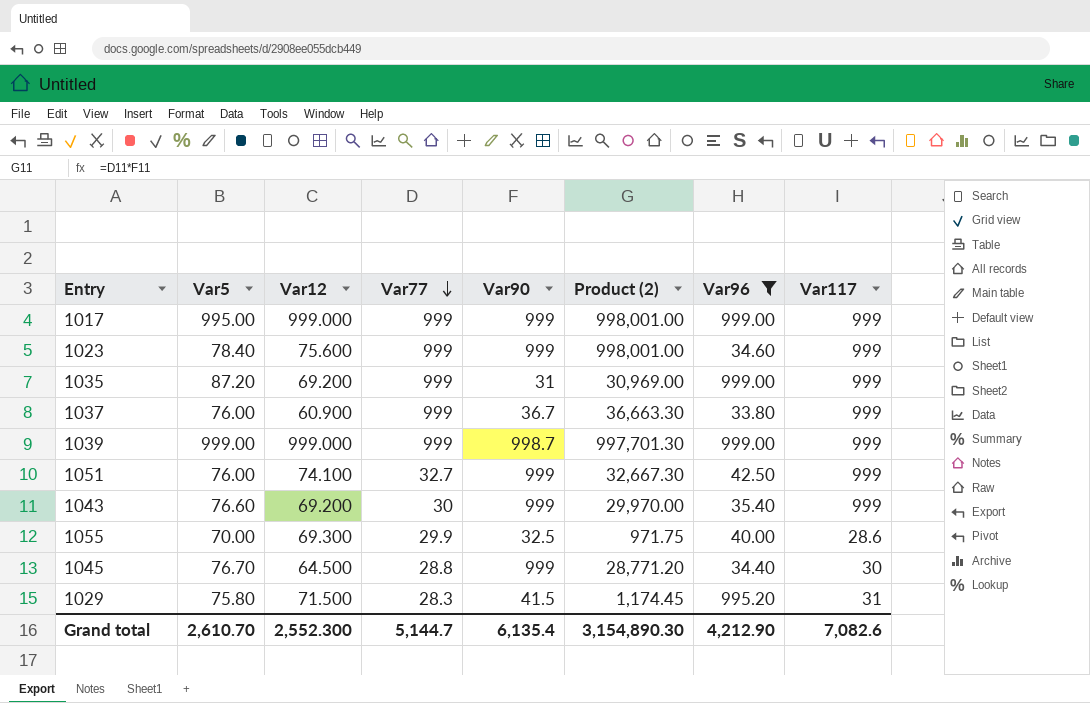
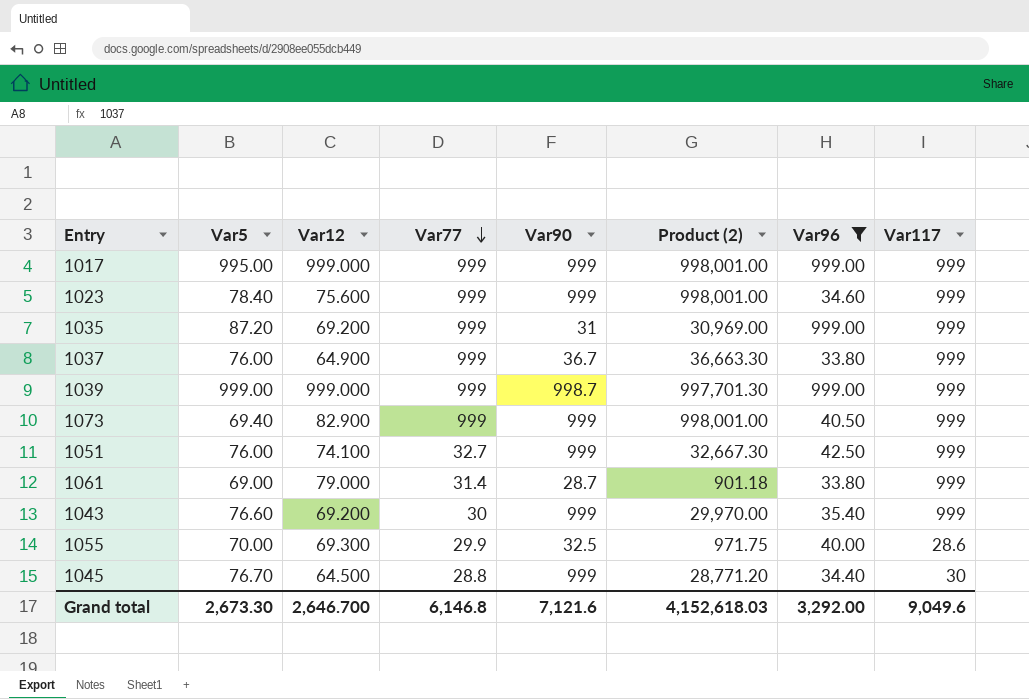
row 1029: 75.80 | 71.500 | 28.3 | 41.5 | 1,174.45 | 995.20 | 31 -> none
1037 | Var12: 60.900 -> 64.900
row 1073: none -> 69.40 | 82.900 | 999 | 999 | 998,001.00 | 40.50 | 999
row 1061: none -> 69.00 | 79.000 | 31.4 | 28.7 | 901.18 | 33.80 | 999
Grand total | Var5: 2,610.70 -> 2,673.30
Grand total | Var12: 2,552.300 -> 2,646.700
Grand total | Var77: 5,144.7 -> 6,146.8
Grand total | Var90: 6,135.4 -> 7,121.6
Grand total | Product (2): 3,154,890.30 -> 4,152,618.03
Grand total | Var96: 4,212.90 -> 3,292.00
Grand total | Var117: 7,082.6 -> 9,049.6

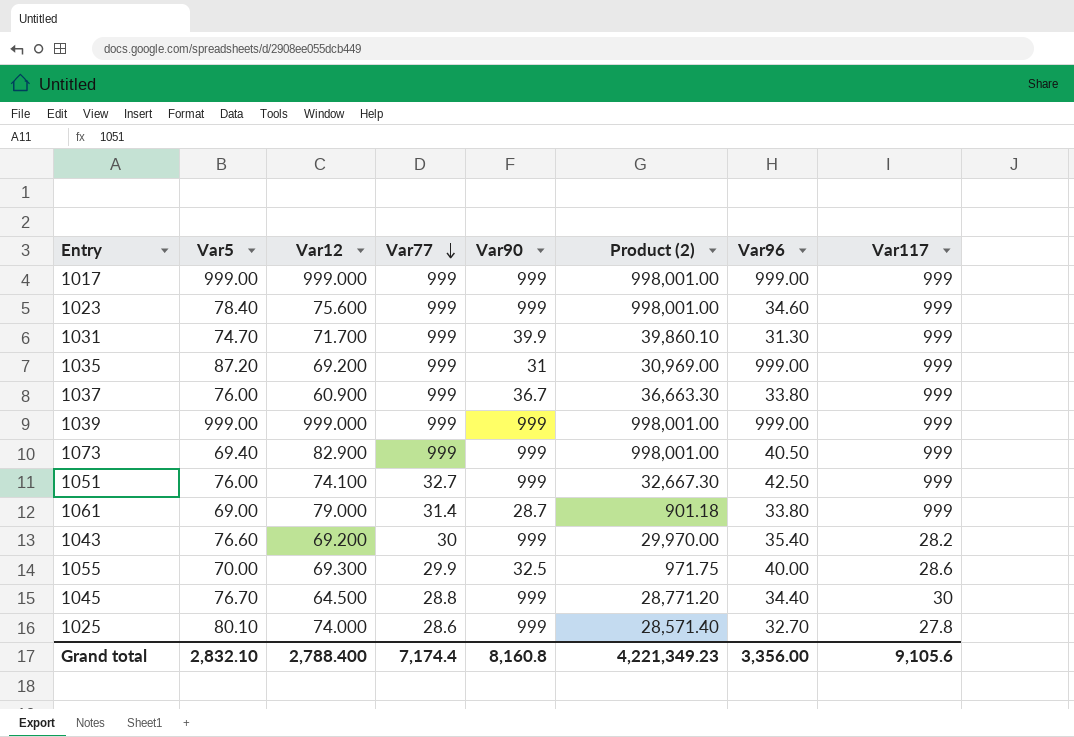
filter: Var96 >= 33.80 -> none
1017 | Var5: 995.00 -> 999.00
1037 | Var12: 64.900 -> 60.900
1039 | Var90: 998.7 -> 999
1039 | Product (2): 997,701.30 -> 998,001.00
1043 | Var117: 999 -> 28.2
Grand total | Var5: 2,673.30 -> 2,832.10
Grand total | Var12: 2,646.700 -> 2,788.400
Grand total | Var77: 6,146.8 -> 7,174.4
Grand total | Var90: 7,121.6 -> 8,160.8
Grand total | Product (2): 4,152,618.03 -> 4,221,349.23
Grand total | Var96: 3,292.00 -> 3,356.00
Grand total | Var117: 9,049.6 -> 9,105.6

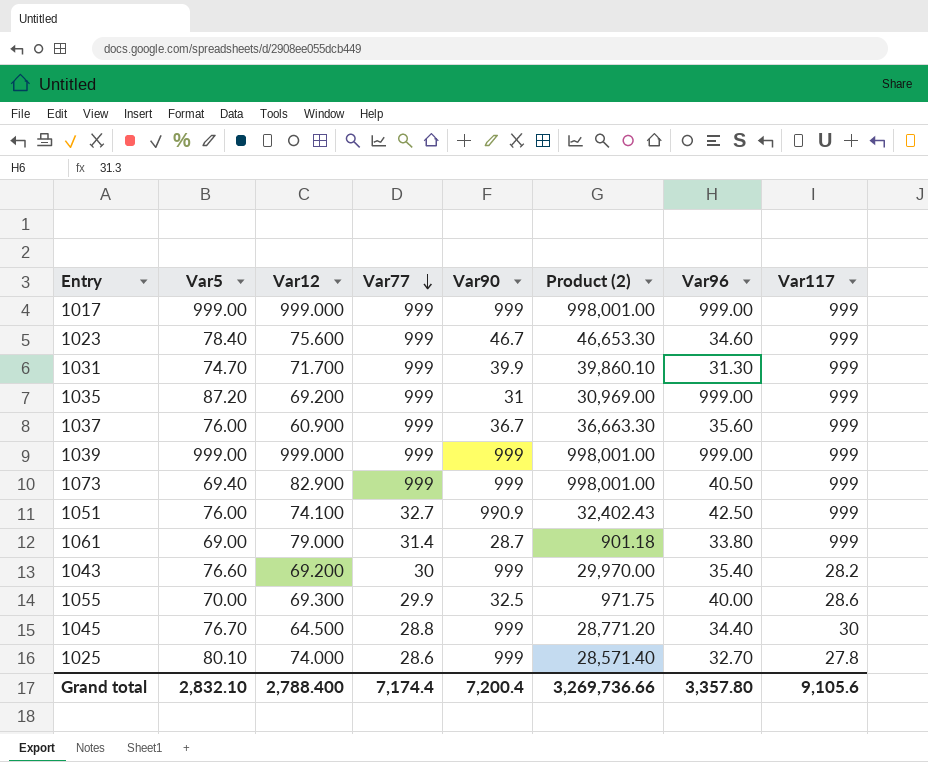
1023 | Var90: 999 -> 46.7
1023 | Product (2): 998,001.00 -> 46,653.30
1037 | Var96: 33.80 -> 35.60
1051 | Var90: 999 -> 990.9
1051 | Product (2): 32,667.30 -> 32,402.43
Grand total | Var90: 8,160.8 -> 7,200.4
Grand total | Product (2): 4,221,349.23 -> 3,269,736.66
Grand total | Var96: 3,356.00 -> 3,357.80

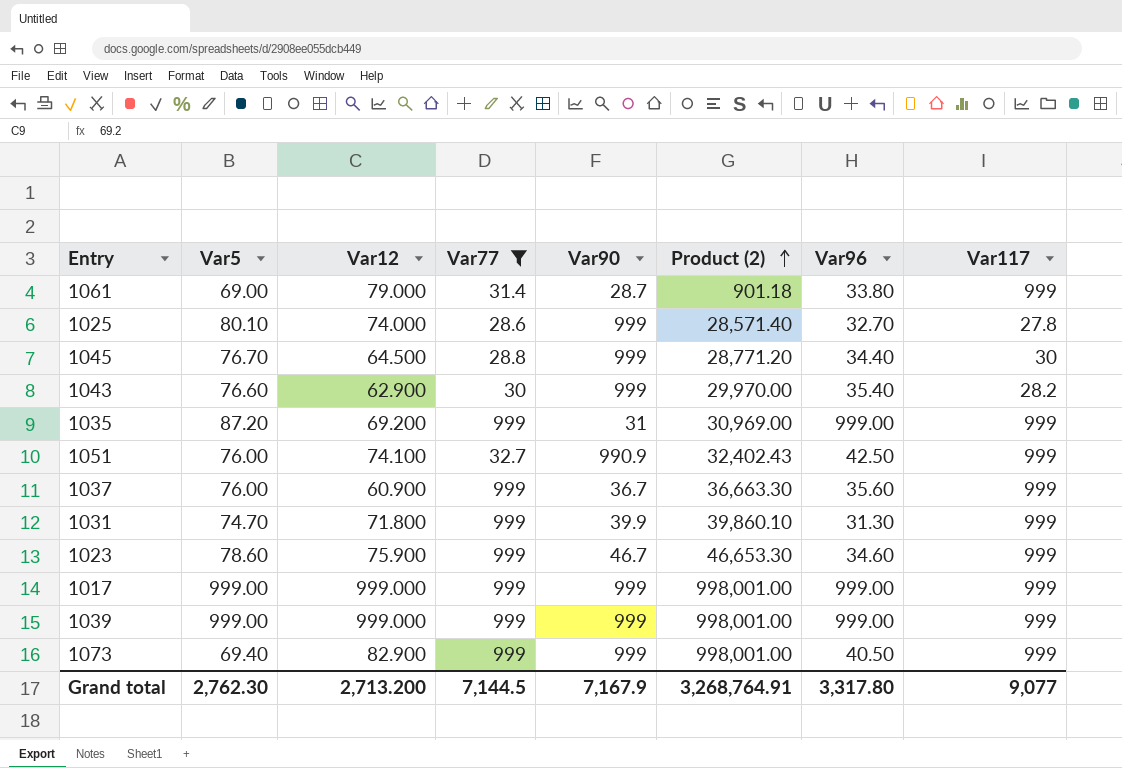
filter: none -> Var77 != 29.9
row order: Var77 descending -> Product (2) ascending
1043 | Var12: 69.200 -> 62.900
1031 | Var12: 71.700 -> 71.800
1023 | Var5: 78.40 -> 78.60
1023 | Var12: 75.600 -> 75.900
Grand total | Var5: 2,832.10 -> 2,762.30
Grand total | Var12: 2,788.400 -> 2,713.200
Grand total | Var77: 7,174.4 -> 7,144.5
Grand total | Var90: 7,200.4 -> 7,167.9
Grand total | Product (2): 3,269,736.66 -> 3,268,764.91
Grand total | Var96: 3,357.80 -> 3,317.80
Grand total | Var117: 9,105.6 -> 9,077

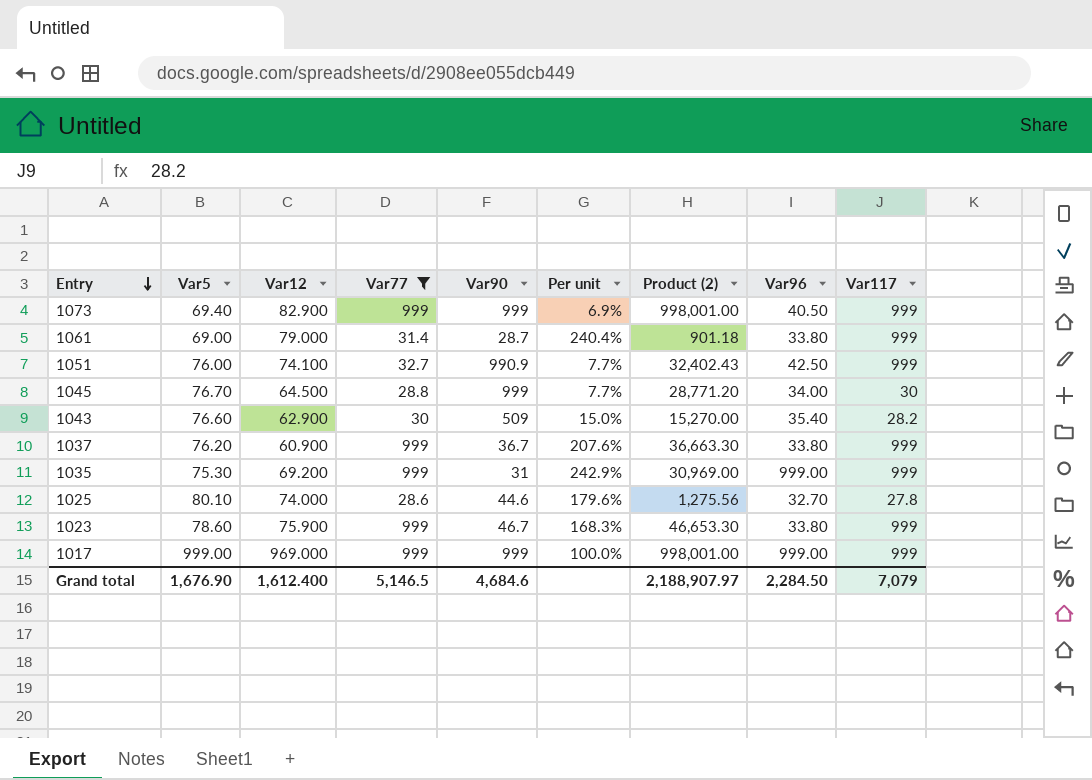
row order: Product (2) ascending -> Entry descending
column Per unit | formula: none -> [Var5] / [Var90]
row 1031: 74.70 | 71.800 | 999 | 39.9 | 39,860.10 | 31.30 | 999 -> none
row 1039: 999.00 | 999.000 | 999 | 999 | 998,001.00 | 999.00 | 999 -> none
1045 | Var96: 34.40 -> 34.00
1043 | Var90: 999 -> 509
1043 | Product (2): 29,970.00 -> 15,270.00
1037 | Var5: 76.00 -> 76.20
1037 | Var96: 35.60 -> 33.80
1035 | Var5: 87.20 -> 75.30
1025 | Var90: 999 -> 44.6
1025 | Product (2): 28,571.40 -> 1,275.56
1023 | Var96: 34.60 -> 33.80
1017 | Var12: 999.000 -> 969.000
Grand total | Var5: 2,762.30 -> 1,676.90
Grand total | Var12: 2,713.200 -> 1,612.400
Grand total | Var77: 7,144.5 -> 5,146.5
Grand total | Var90: 7,167.9 -> 4,684.6
Grand total | Product (2): 3,268,764.91 -> 2,188,907.97
Grand total | Var96: 3,317.80 -> 2,284.50
Grand total | Var117: 9,077 -> 7,079

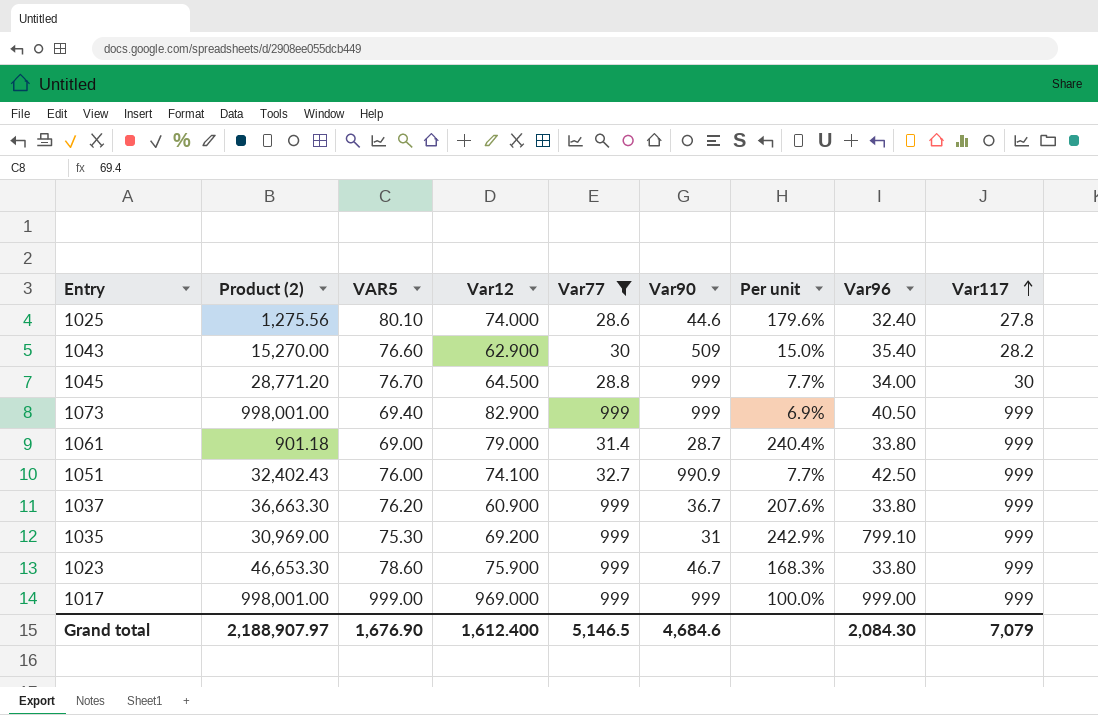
row order: Entry descending -> Var117 ascending
column Product (2) | position: 7 -> 2
column name: Var5 -> VAR5
1025 | Var96: 32.70 -> 32.40
1035 | Var96: 999.00 -> 799.10
Grand total | Var96: 2,284.50 -> 2,084.30

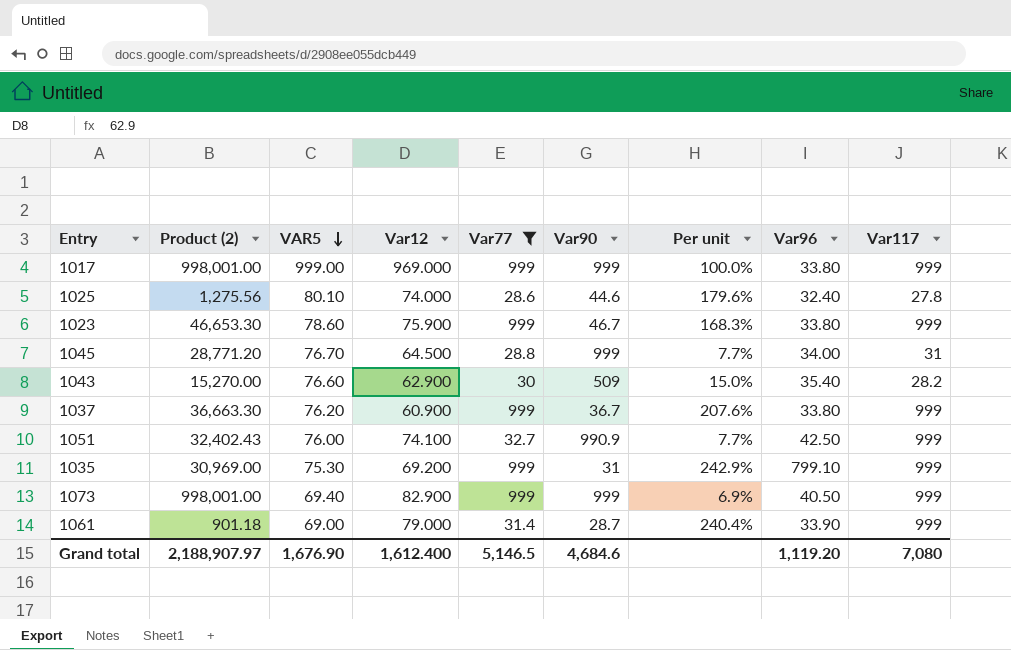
row order: Var117 ascending -> VAR5 descending
1017 | Var96: 999.00 -> 33.80
1045 | Var117: 30 -> 31
1061 | Var96: 33.80 -> 33.90
Grand total | Var96: 2,084.30 -> 1,119.20
Grand total | Var117: 7,079 -> 7,080

